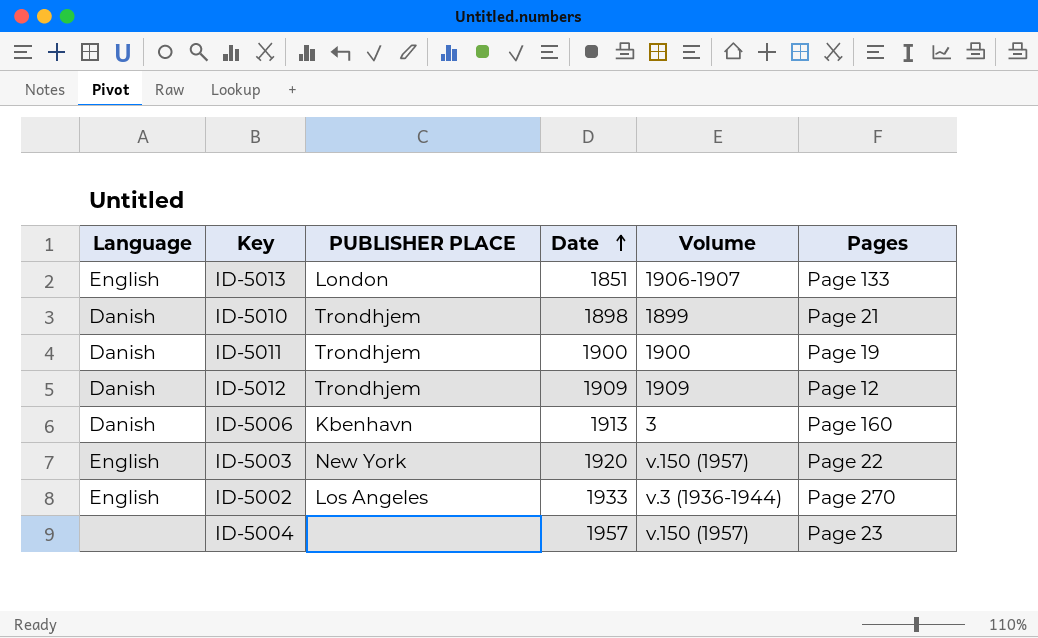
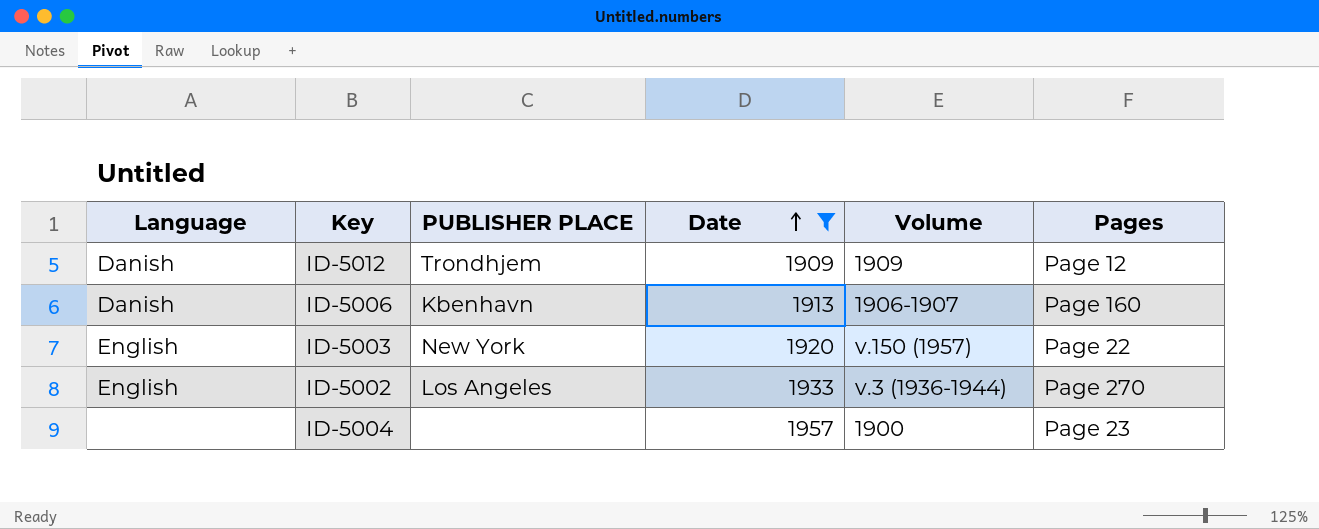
filter: none -> Date >= 1909
ID-5006 | Volume: 3 -> 1906-1907
ID-5004 | Volume: v.150 (1957) -> 1900

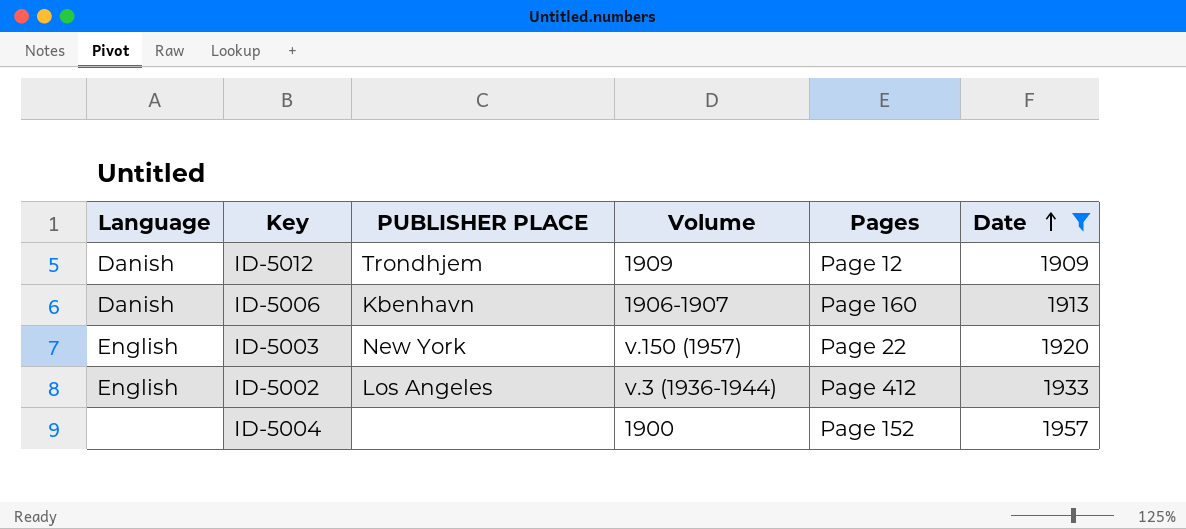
column Date | position: 4 -> 6
ID-5002 | Pages: Page 270 -> Page 412
ID-5004 | Pages: Page 23 -> Page 152

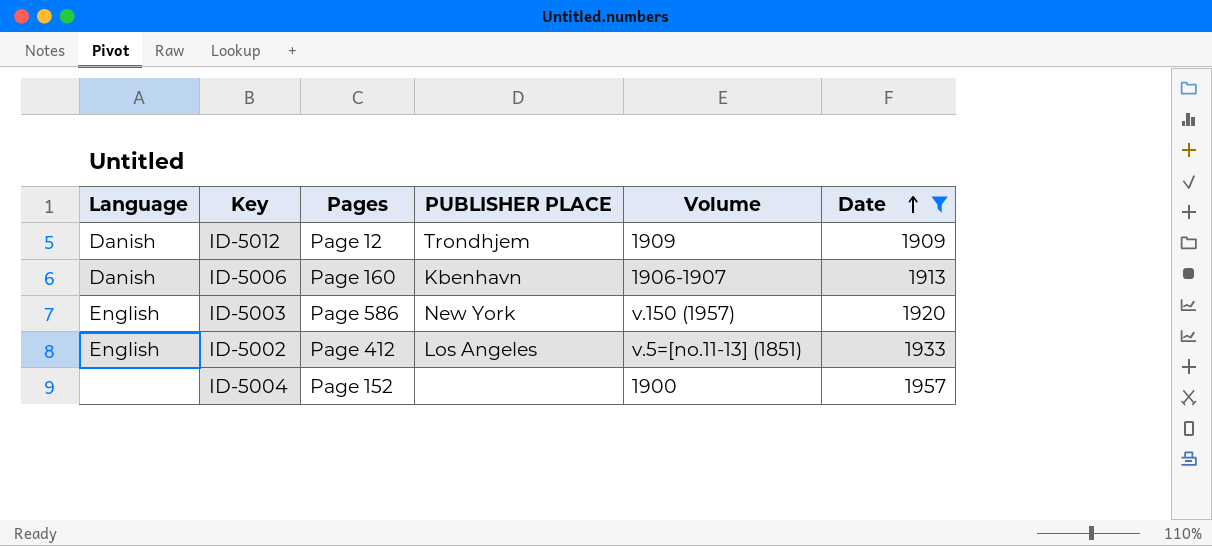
column Pages | position: 5 -> 3
ID-5003 | Pages: Page 22 -> Page 586
ID-5002 | Volume: v.3 (1936-1944) -> v.5=[no.11-13] (1851)

